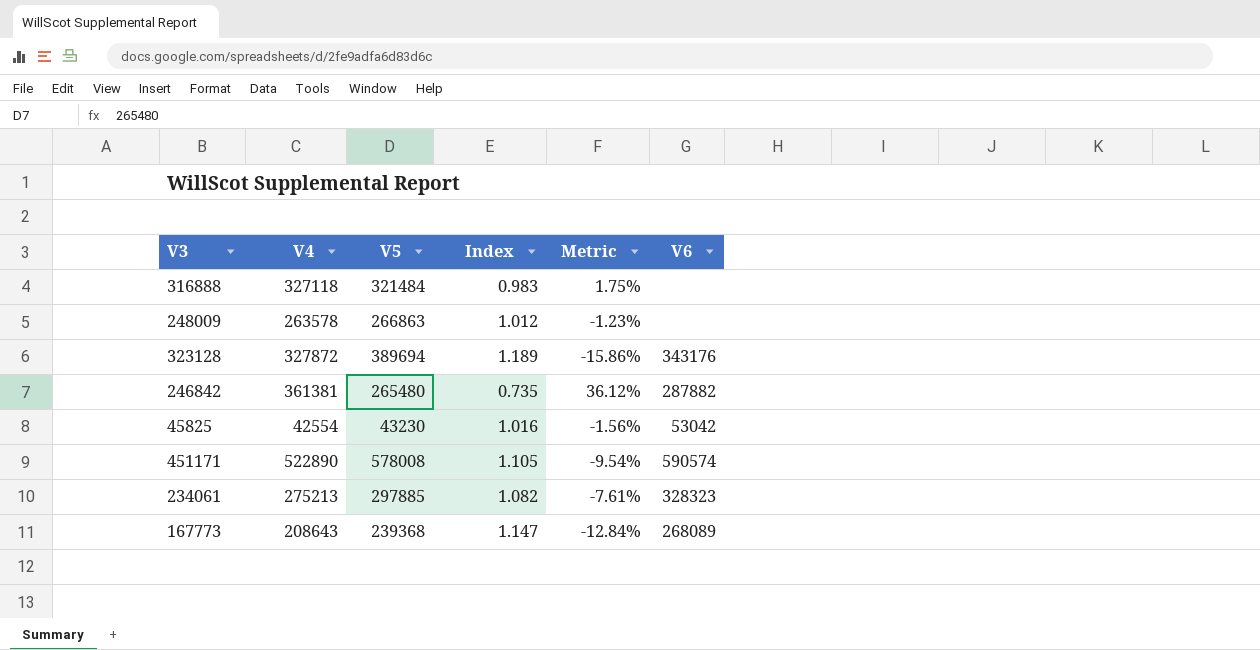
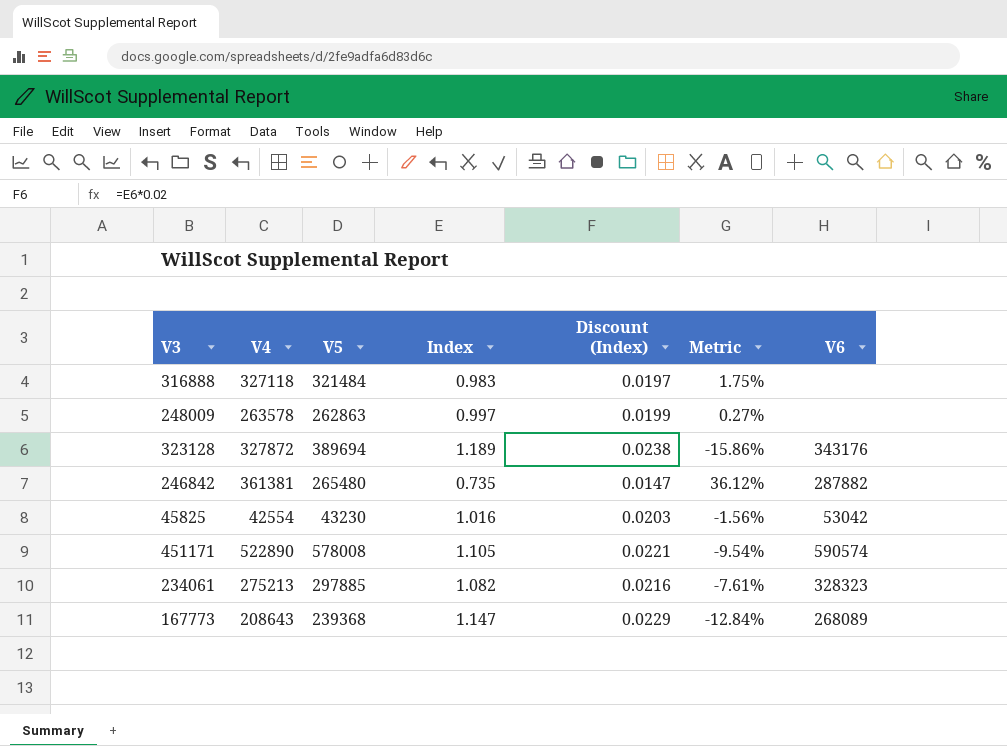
column Discount (Index) | formula: none -> [Index] * 0.02
248009 | V5: 266863 -> 262863
248009 | Index: 1.012 -> 0.997
248009 | Metric: -1.23% -> 0.27%

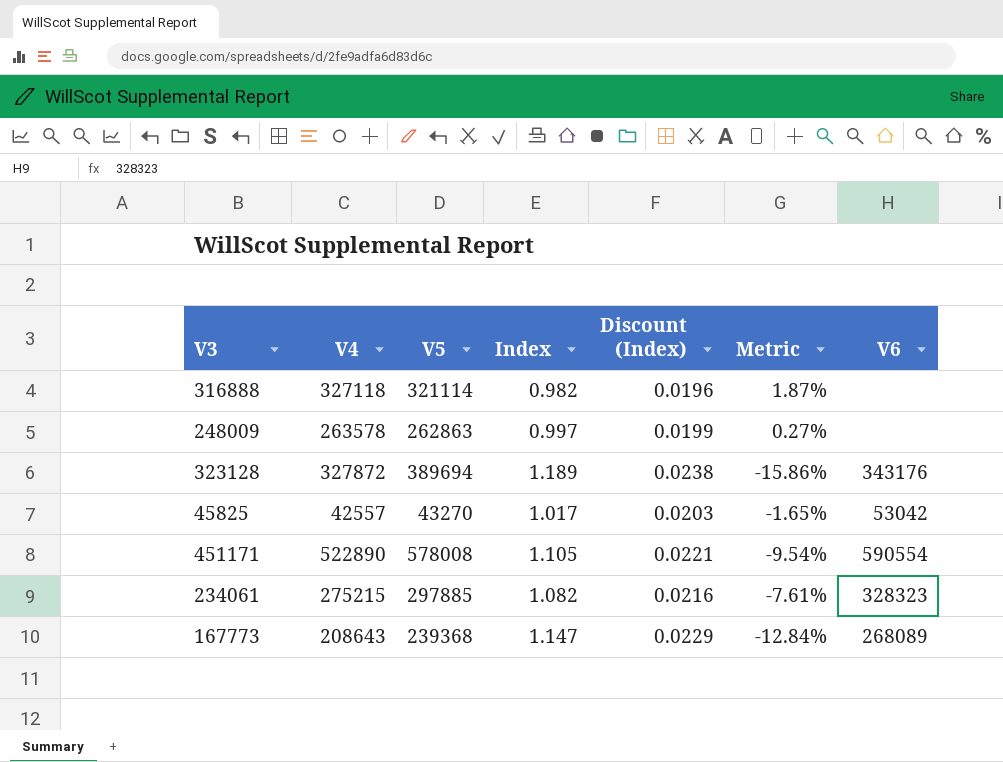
row 246842: 361381 | 265480 | 0.735 | 0.0147 | 36.12% | 287882 -> none
316888 | V5: 321484 -> 321114
316888 | Index: 0.983 -> 0.982
316888 | Discount (Index): 0.0197 -> 0.0196
316888 | Metric: 1.75% -> 1.87%
45825 | V4: 42554 -> 42557
45825 | V5: 43230 -> 43270
45825 | Index: 1.016 -> 1.017
45825 | Metric: -1.56% -> -1.65%
451171 | V6: 590574 -> 590554
234061 | V4: 275213 -> 275215

